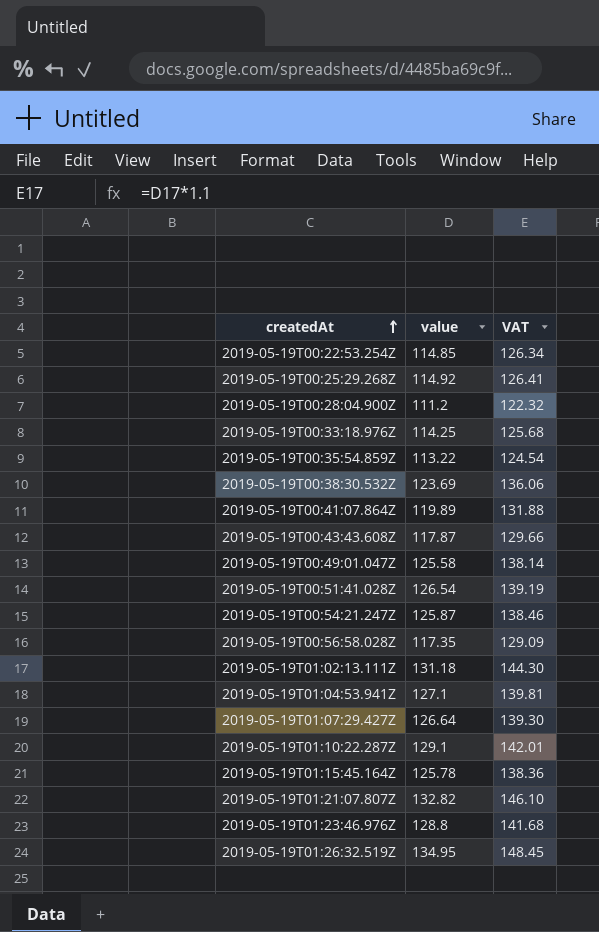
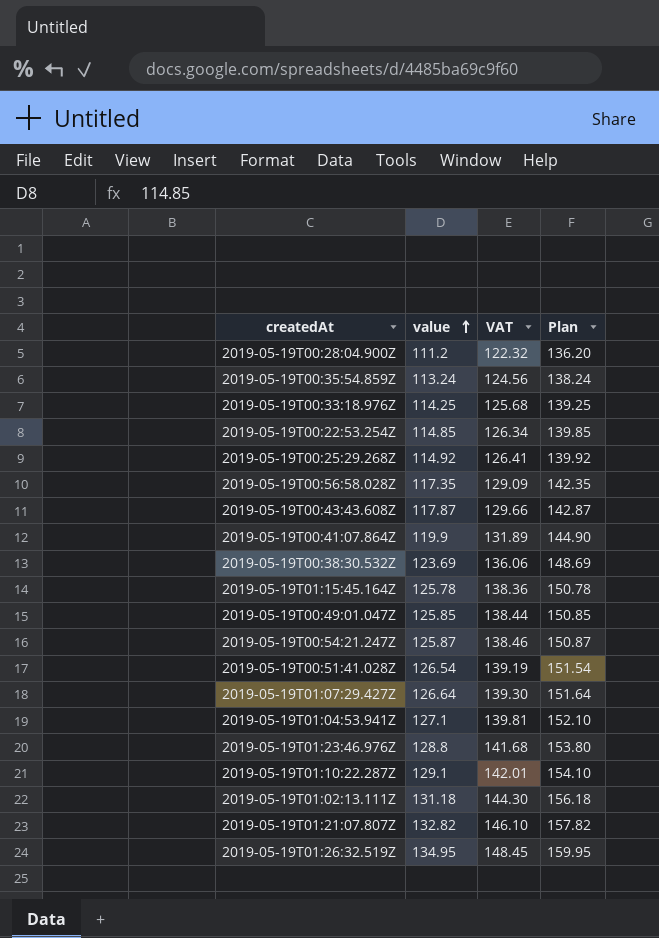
row order: createdAt ascending -> value ascending
column Plan | formula: none -> [value] + 25
2019-05-19T00:35:54.859Z | value: 113.22 -> 113.24
2019-05-19T00:35:54.859Z | VAT: 124.54 -> 124.56
2019-05-19T00:41:07.864Z | value: 119.89 -> 119.9
2019-05-19T00:41:07.864Z | VAT: 131.88 -> 131.89
2019-05-19T00:49:01.047Z | value: 125.58 -> 125.85
2019-05-19T00:49:01.047Z | VAT: 138.14 -> 138.44

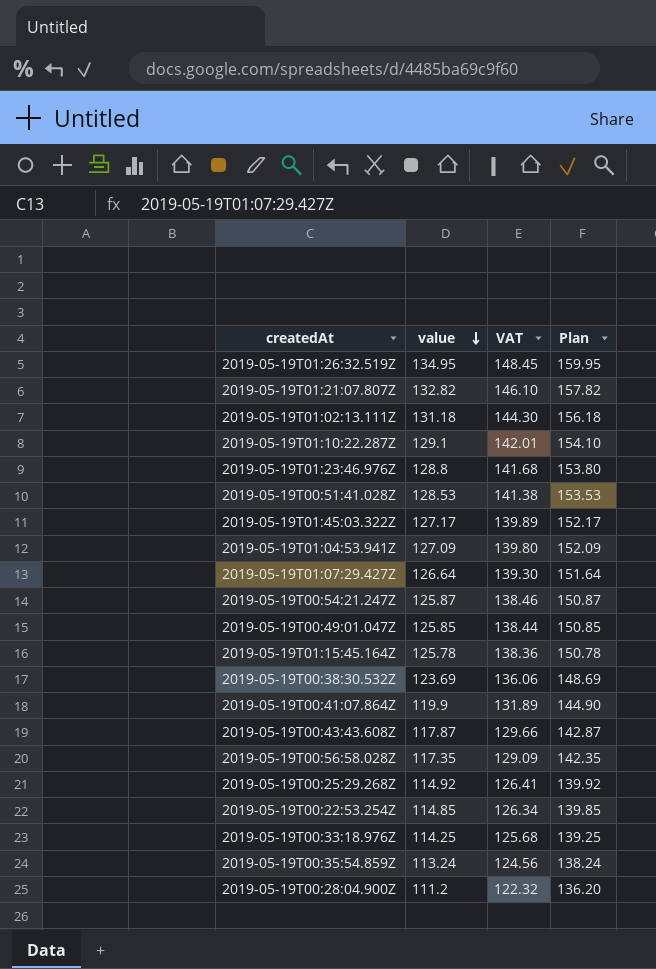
row order: value ascending -> value descending
2019-05-19T00:51:41.028Z | value: 126.54 -> 128.53
2019-05-19T00:51:41.028Z | VAT: 139.19 -> 141.38
2019-05-19T00:51:41.028Z | Plan: 151.54 -> 153.53
row 2019-05-19T01:45:03.322Z: none -> 127.17 | 139.89 | 152.17
2019-05-19T01:04:53.941Z | value: 127.1 -> 127.09
2019-05-19T01:04:53.941Z | VAT: 139.81 -> 139.80
2019-05-19T01:04:53.941Z | Plan: 152.10 -> 152.09

